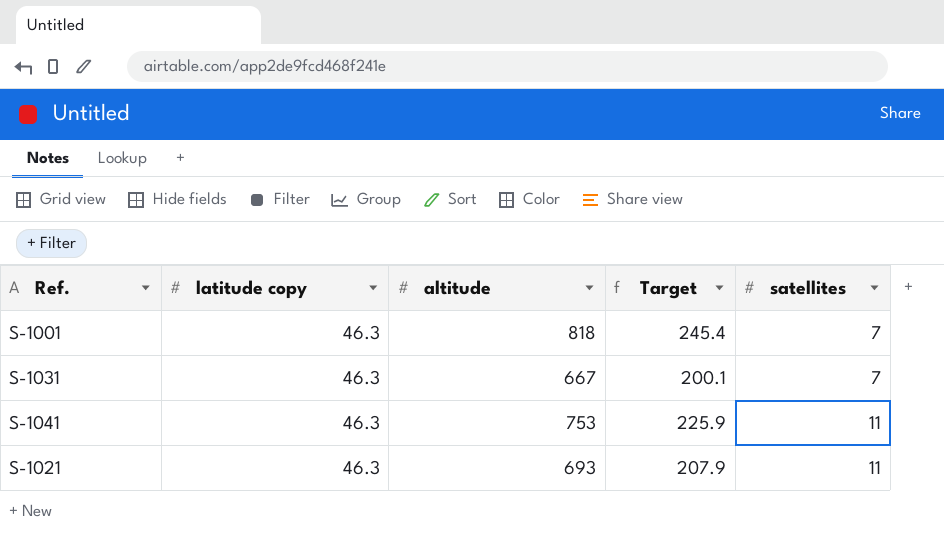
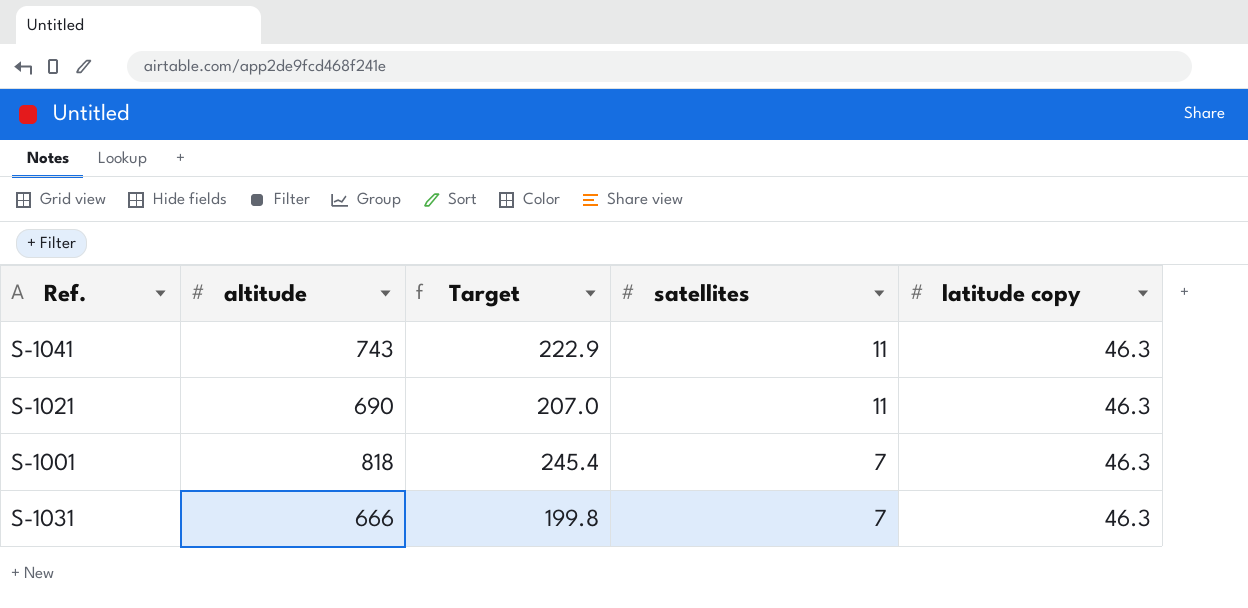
row order: satellites ascending -> satellites descending
column latitude copy | position: 2 -> 5
S-1041 | altitude: 753 -> 743
S-1041 | Target: 225.9 -> 222.9
S-1021 | altitude: 693 -> 690
S-1021 | Target: 207.9 -> 207.0
S-1031 | altitude: 667 -> 666
S-1031 | Target: 200.1 -> 199.8

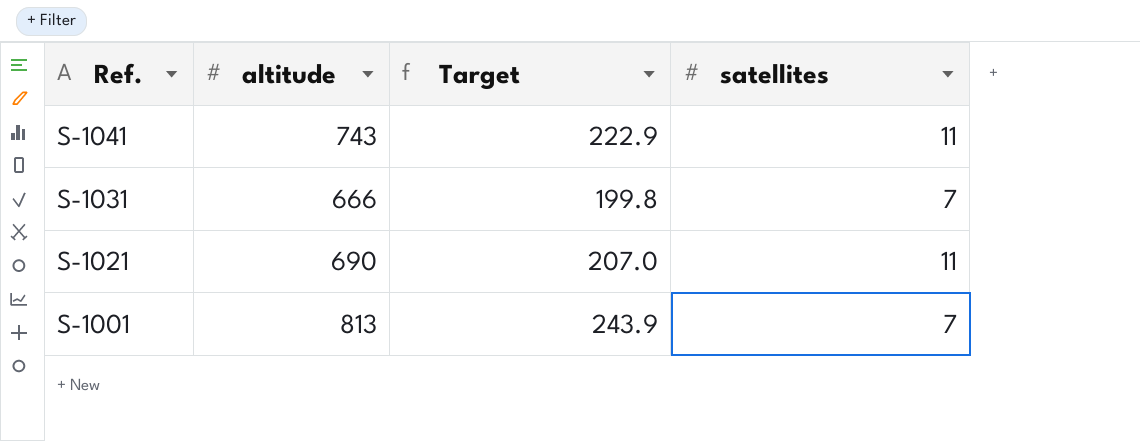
row order: satellites descending -> Ref. descending
column latitude copy | position: 5 -> none
S-1001 | altitude: 818 -> 813
S-1001 | Target: 245.4 -> 243.9

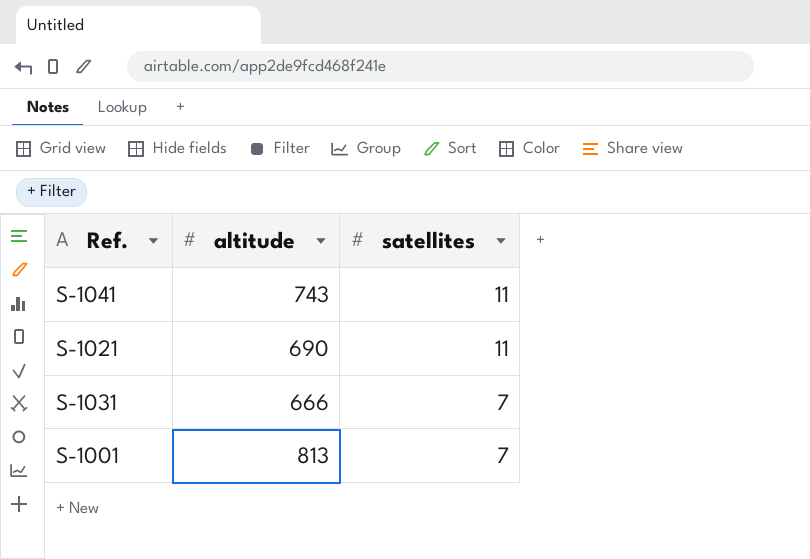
row order: Ref. descending -> satellites descending
column Target | formula: [altitude] * 0.3 -> none

